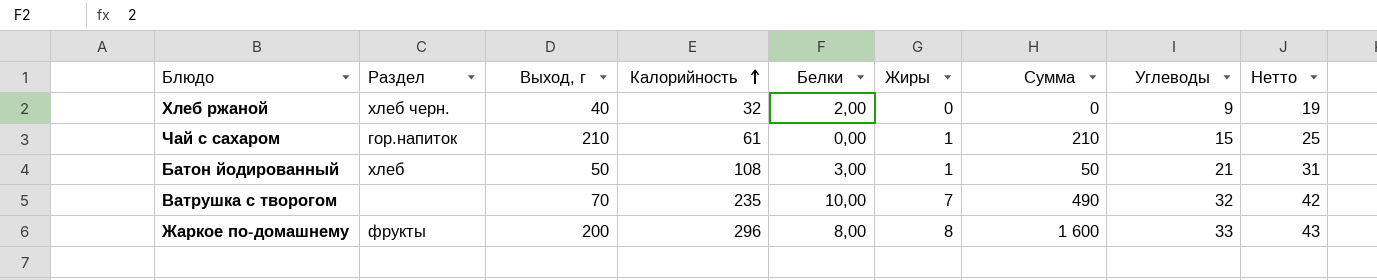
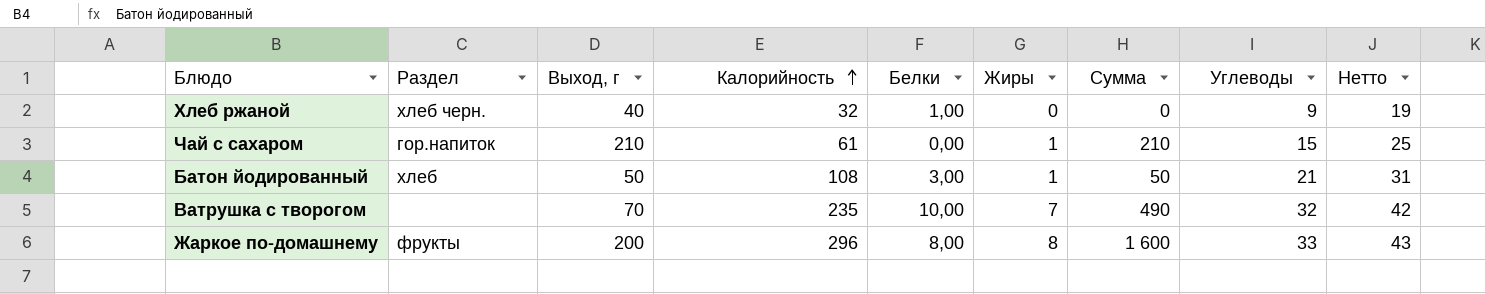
Хлеб ржаной | Белки: 2,00 -> 1,00

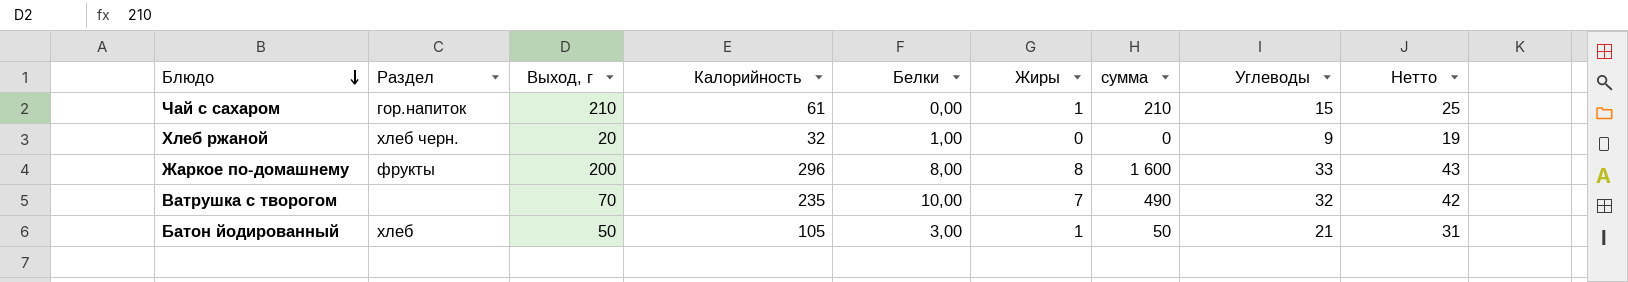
row order: Калорийность ascending -> Блюдо descending
column name: Сумма -> сумма
Хлеб ржаной | Выход, г: 40 -> 20
Батон йодированный | Калорийность: 108 -> 105

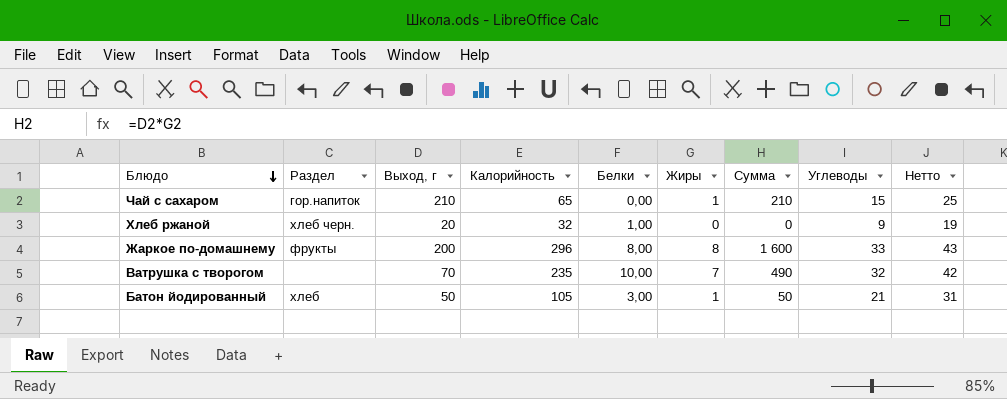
column name: сумма -> Сумма
Чай с сахаром | Калорийность: 61 -> 65

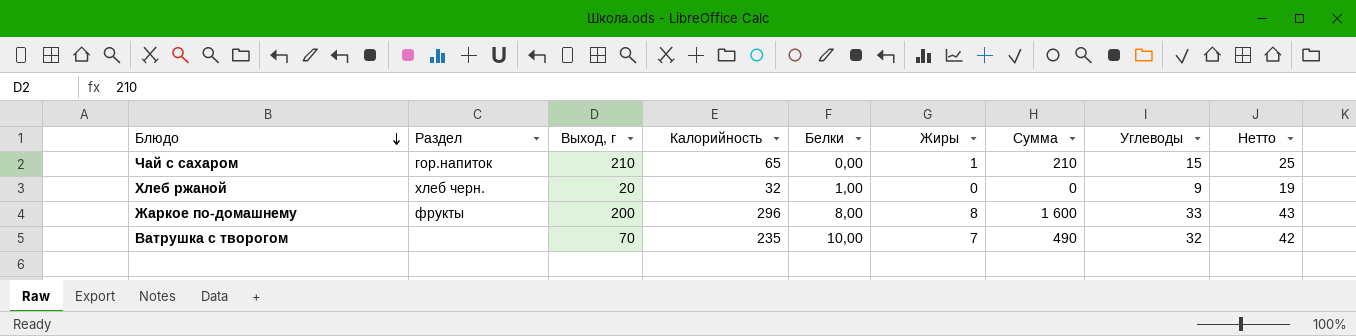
row Батон йодированный: хлеб | 50 | 105 | 3,00 | 1 | 50 | 21 | 31 -> none

